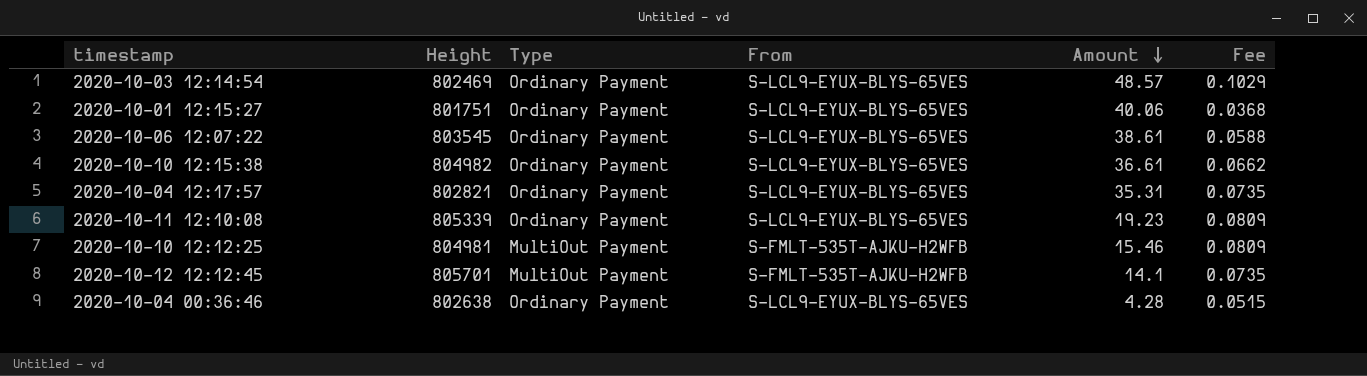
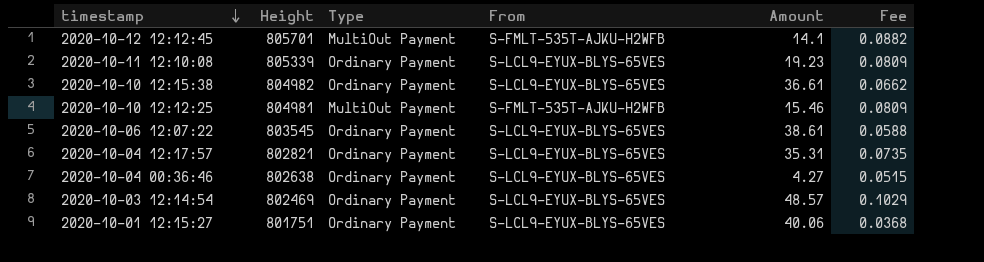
row order: Amount descending -> timestamp descending
2020-10-12 12:12:45 | Fee: 0.0735 -> 0.0882
2020-10-04 00:36:46 | Amount: 4.28 -> 4.27

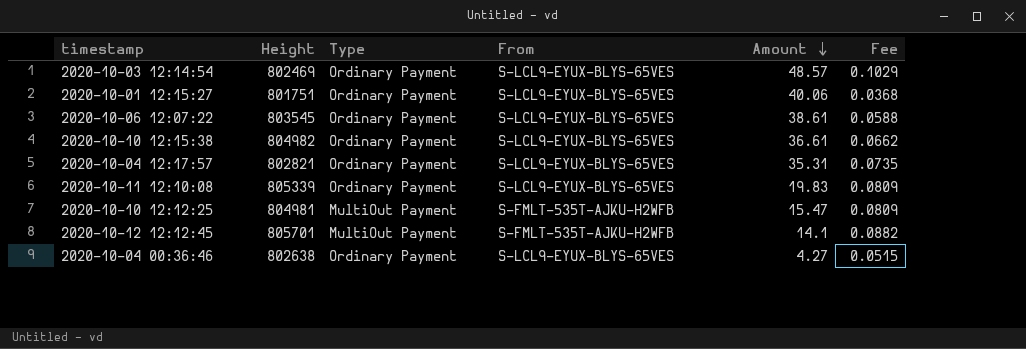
row order: timestamp descending -> Amount descending
2020-10-11 12:10:08 | Amount: 19.23 -> 19.83
2020-10-10 12:12:25 | Amount: 15.46 -> 15.47

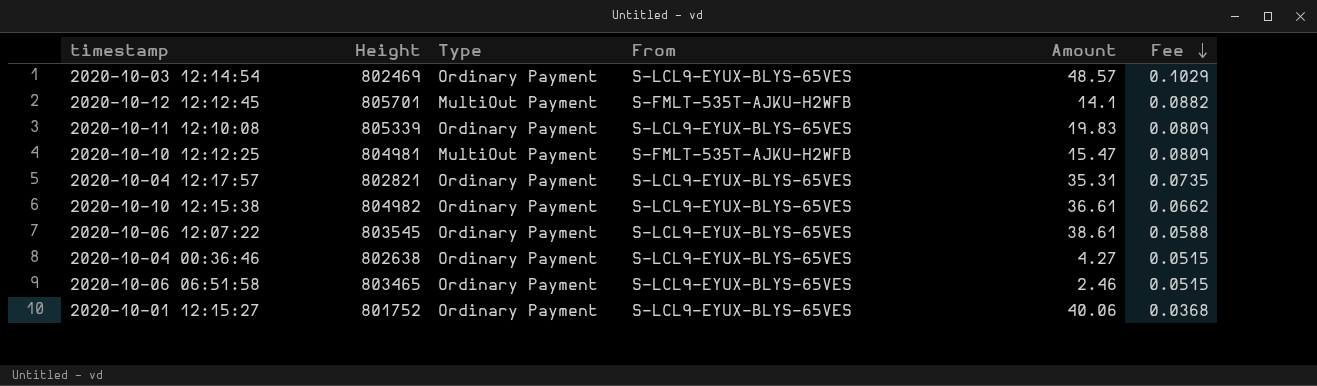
row order: Amount descending -> Fee descending
row 2020-10-06 06:51:58: none -> 803465 | Ordinary Payment | S-LCL9-EYUX-BLYS-65VES | 2.46 | 0.0515
2020-10-01 12:15:27 | Height: 801751 -> 801752

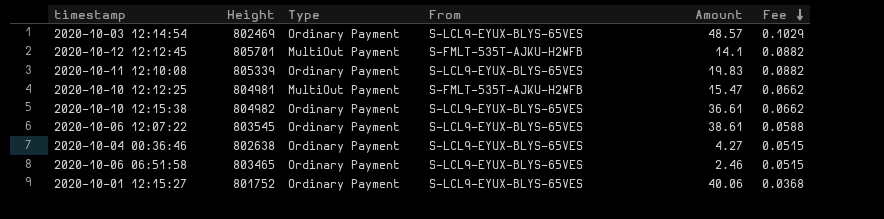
row 2020-10-04 12:17:57: 802821 | Ordinary Payment | S-LCL9-EYUX-BLYS-65VES | 35.31 | 0.0735 -> none
2020-10-11 12:10:08 | Fee: 0.0809 -> 0.0882
2020-10-10 12:12:25 | Fee: 0.0809 -> 0.0662

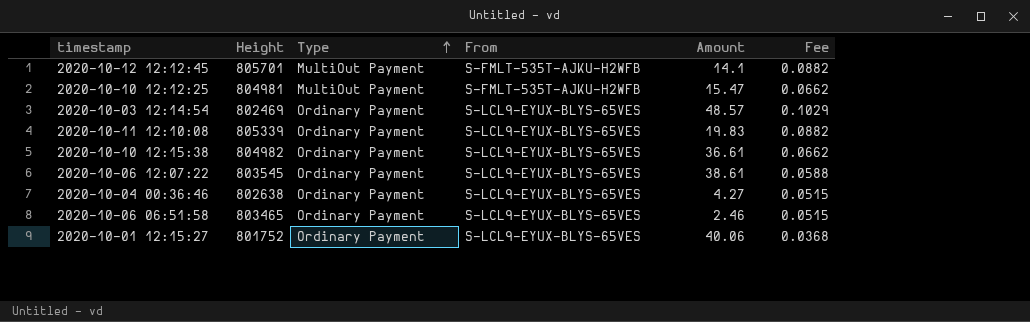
row order: Fee descending -> Type ascending

